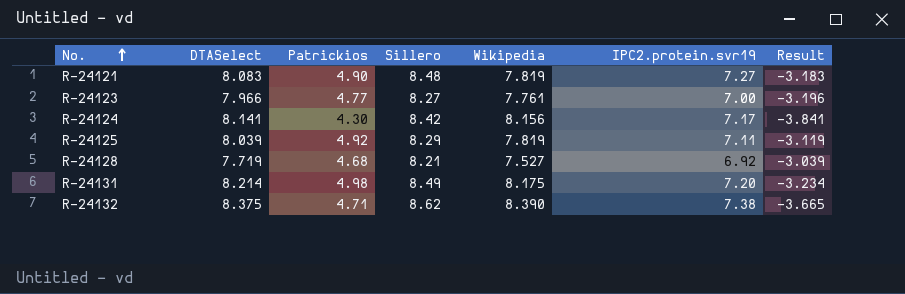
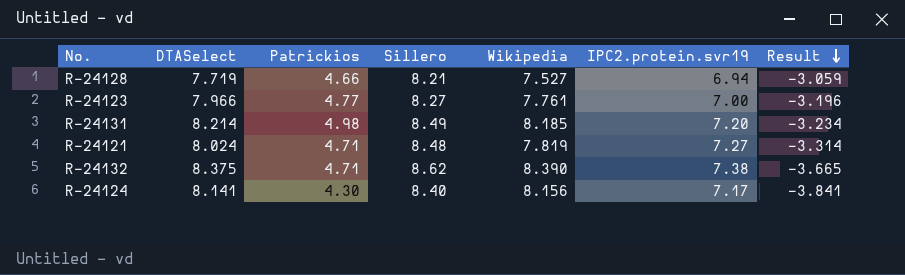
row order: No. ascending -> Result descending
row R-24125: 8.039 | 4.92 | 8.29 | 7.819 | 7.11 | -3.119 -> none
R-24128 | Patrickios: 4.68 -> 4.66
R-24128 | IPC2.protein.svr19: 6.92 -> 6.94
R-24128 | Result: -3.039 -> -3.059
R-24131 | Wikipedia: 8.175 -> 8.185
R-24121 | DTASelect: 8.083 -> 8.024
R-24121 | Patrickios: 4.90 -> 4.71
R-24121 | Result: -3.183 -> -3.314
R-24124 | Sillero: 8.42 -> 8.40

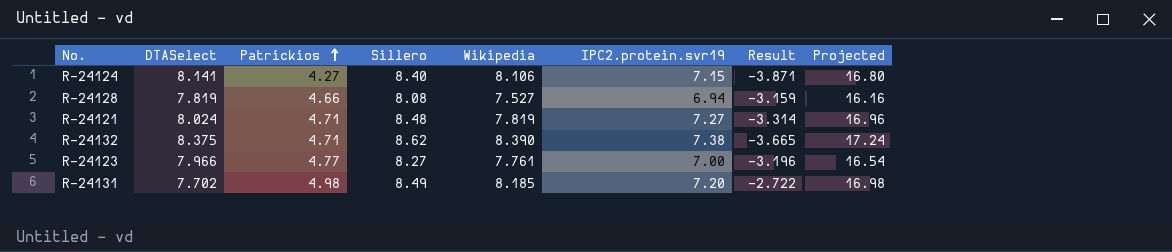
row order: Result descending -> Patrickios ascending
column Projected | formula: none -> [Sillero] * 2
R-24124 | Patrickios: 4.30 -> 4.27
R-24124 | Wikipedia: 8.156 -> 8.106
R-24124 | IPC2.protein.svr19: 7.17 -> 7.15
R-24124 | Result: -3.841 -> -3.871
R-24128 | DTASelect: 7.719 -> 7.819
R-24128 | Sillero: 8.21 -> 8.08
R-24128 | Result: -3.059 -> -3.159
R-24131 | DTASelect: 8.214 -> 7.702
R-24131 | Result: -3.234 -> -2.722

